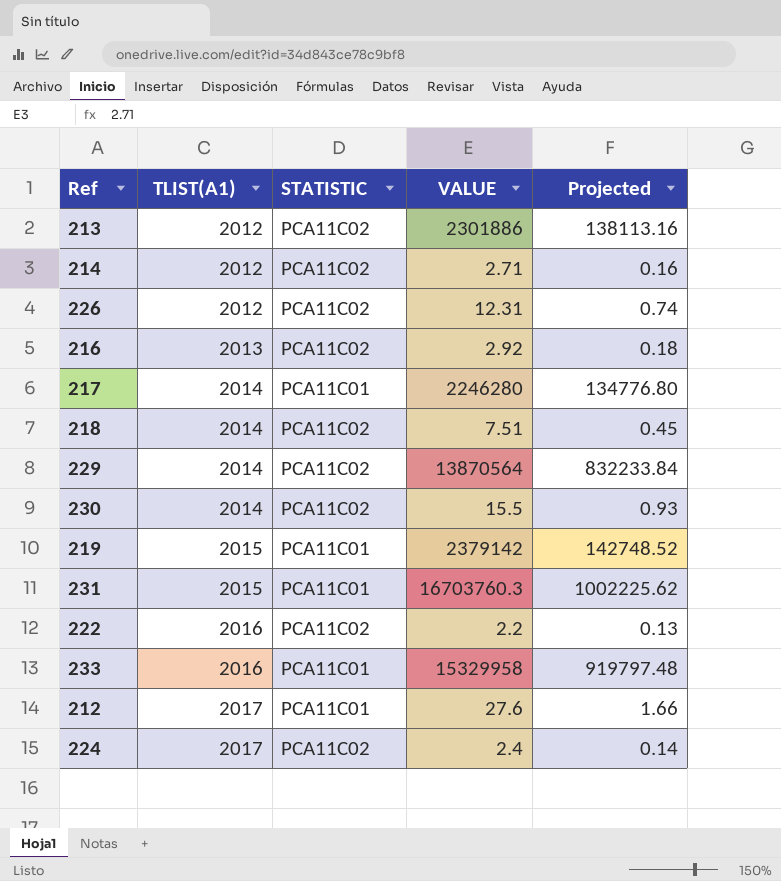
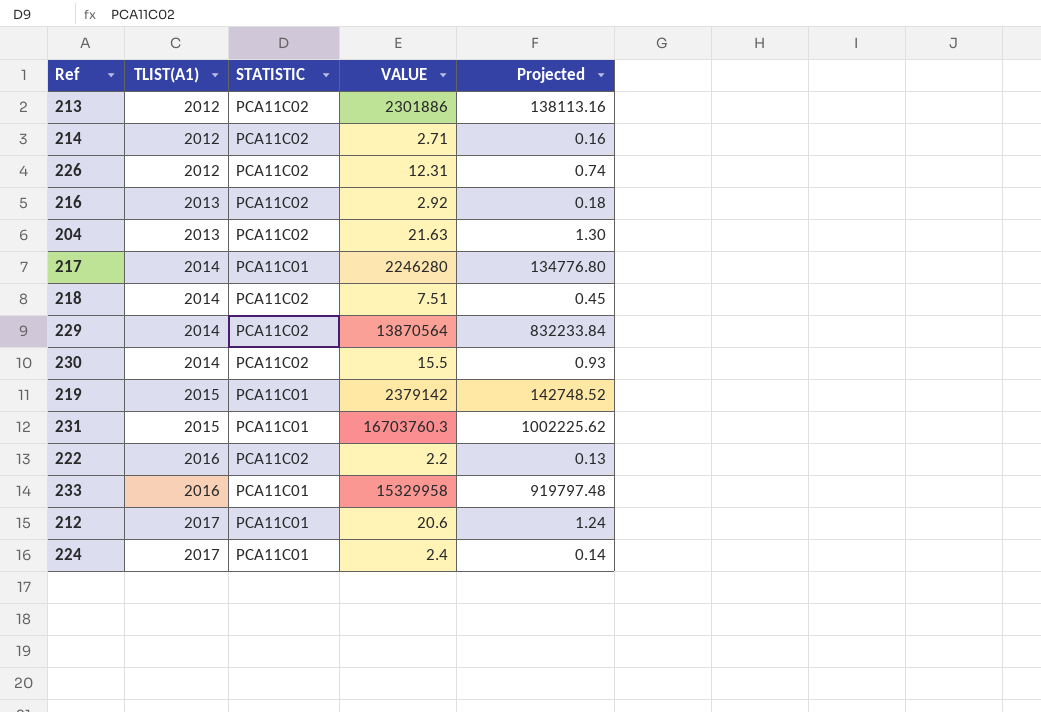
row 204: none -> 2013 | PCA11C02 | 21.63 | 1.30
212 | VALUE: 27.6 -> 20.6
212 | Projected: 1.66 -> 1.24
224 | STATISTIC: PCA11C02 -> PCA11C01

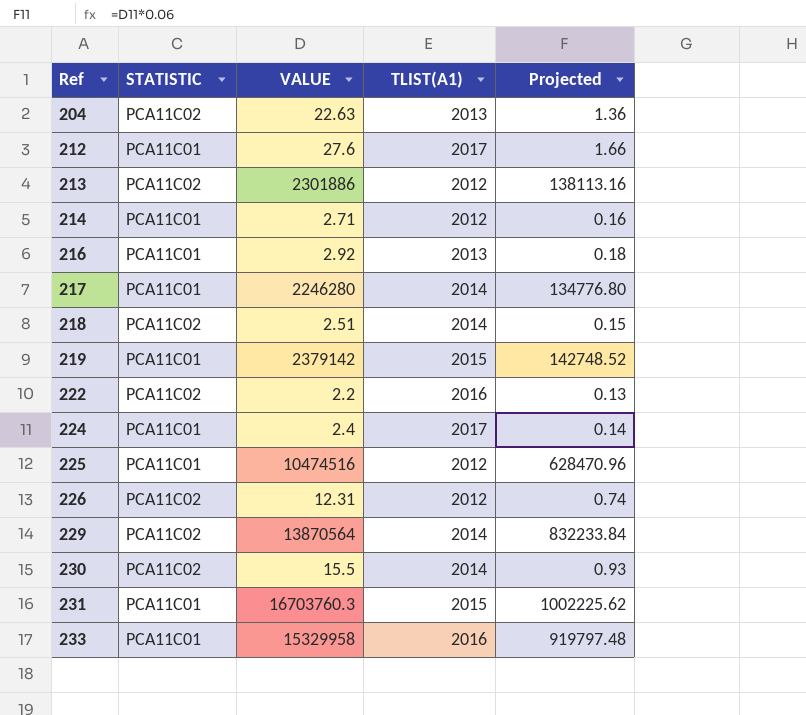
row order: TLIST(A1) ascending -> Ref ascending
column TLIST(A1) | position: 2 -> 4
204 | VALUE: 21.63 -> 22.63
204 | Projected: 1.30 -> 1.36
212 | VALUE: 20.6 -> 27.6
212 | Projected: 1.24 -> 1.66
214 | STATISTIC: PCA11C02 -> PCA11C01
216 | STATISTIC: PCA11C02 -> PCA11C01
218 | VALUE: 7.51 -> 2.51
218 | Projected: 0.45 -> 0.15
row 225: none -> PCA11C01 | 10474516 | 2012 | 628470.96

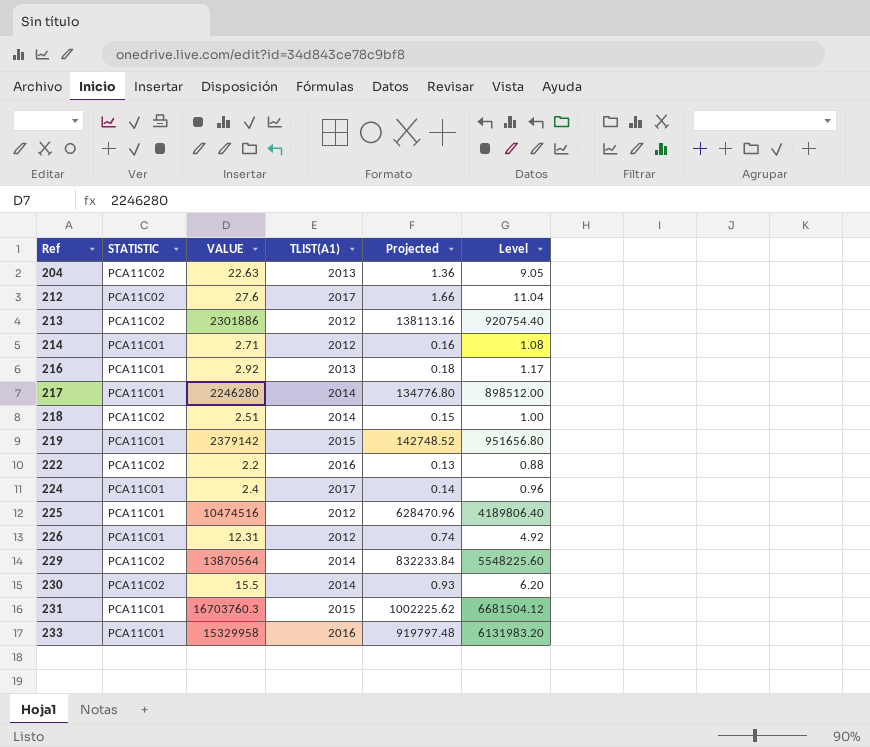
column Level | formula: none -> [VALUE] * 0.4
212 | STATISTIC: PCA11C01 -> PCA11C02
226 | STATISTIC: PCA11C02 -> PCA11C01

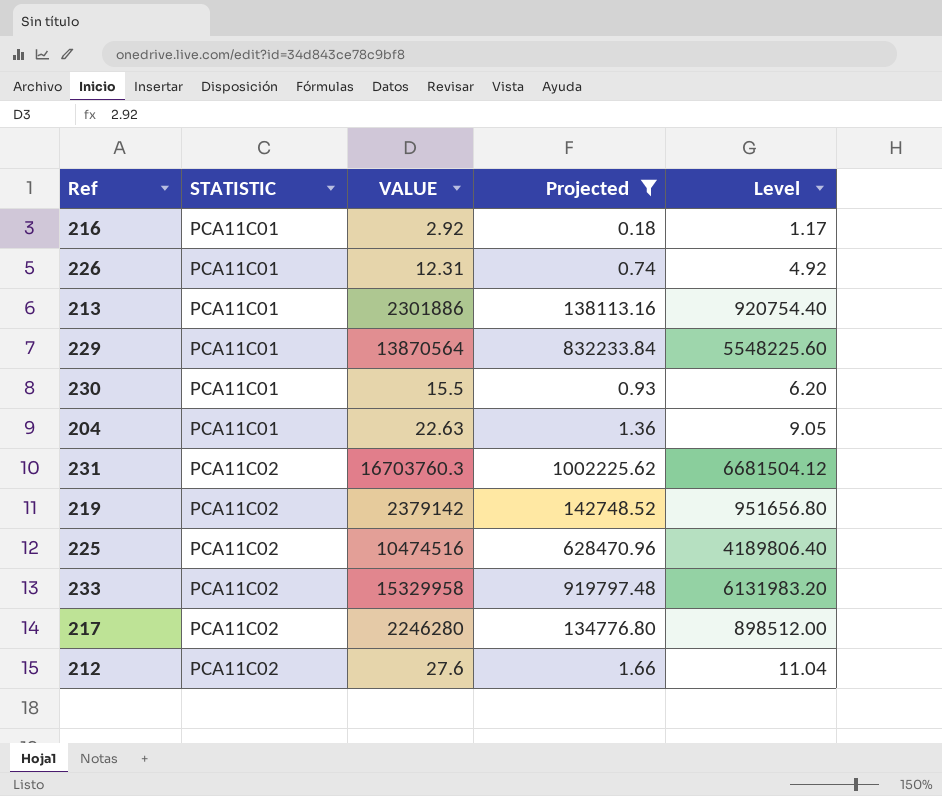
filter: none -> Projected >= 0.18
row order: Ref ascending -> STATISTIC ascending
column TLIST(A1) | position: 4 -> none
213 | STATISTIC: PCA11C02 -> PCA11C01
229 | STATISTIC: PCA11C02 -> PCA11C01
230 | STATISTIC: PCA11C02 -> PCA11C01
204 | STATISTIC: PCA11C02 -> PCA11C01
231 | STATISTIC: PCA11C01 -> PCA11C02
219 | STATISTIC: PCA11C01 -> PCA11C02
225 | STATISTIC: PCA11C01 -> PCA11C02
233 | STATISTIC: PCA11C01 -> PCA11C02
217 | STATISTIC: PCA11C01 -> PCA11C02

